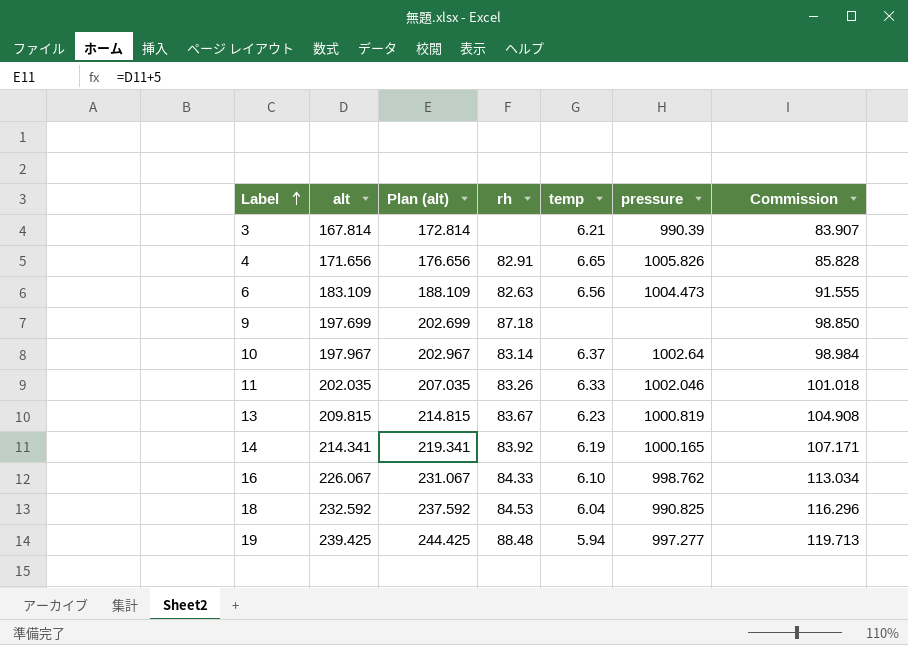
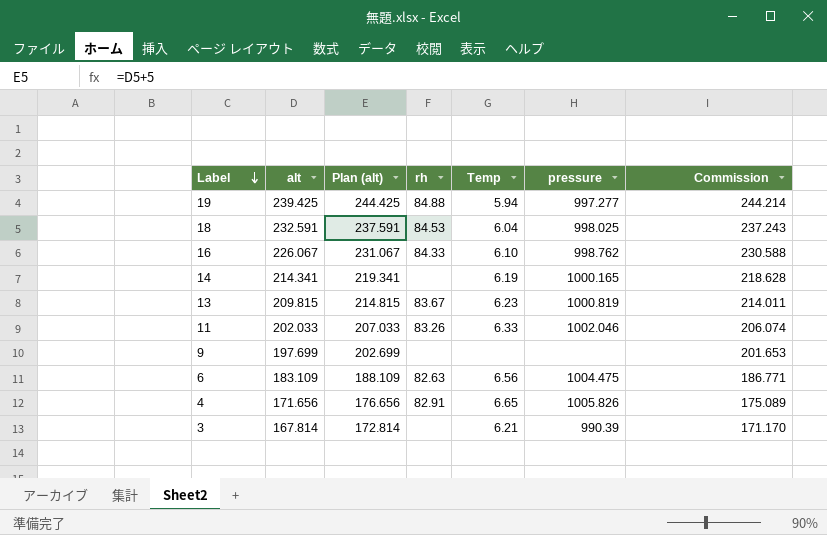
row order: Label ascending -> Label descending
column name: temp -> Temp
column Commission | formula: [alt] * 0.5 -> [alt] * 1.02
row 10: 197.967 | 202.967 | 83.14 | 6.37 | 1002.64 | 98.984 -> none
19 | rh: 88.48 -> 84.88
18 | alt: 232.592 -> 232.591
18 | Plan (alt): 237.592 -> 237.591
18 | pressure: 990.825 -> 998.025
14 | rh: 83.92 -> none
11 | alt: 202.035 -> 202.033
11 | Plan (alt): 207.035 -> 207.033
9 | rh: 87.18 -> none
6 | pressure: 1004.473 -> 1004.475

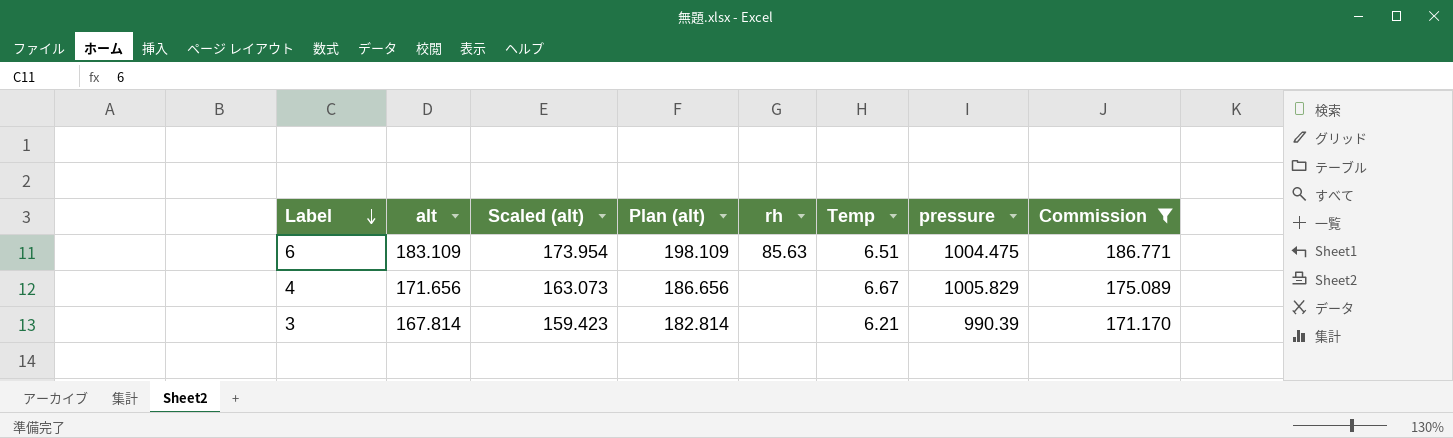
filter: none -> Commission <= 186.771
column Scaled (alt) | formula: none -> [alt] * 0.95
column Plan (alt) | formula: [alt] + 5 -> [alt] + 15
6 | rh: 82.63 -> 85.63
6 | Temp: 6.56 -> 6.51
4 | rh: 82.91 -> none
4 | Temp: 6.65 -> 6.67
4 | pressure: 1005.826 -> 1005.829

